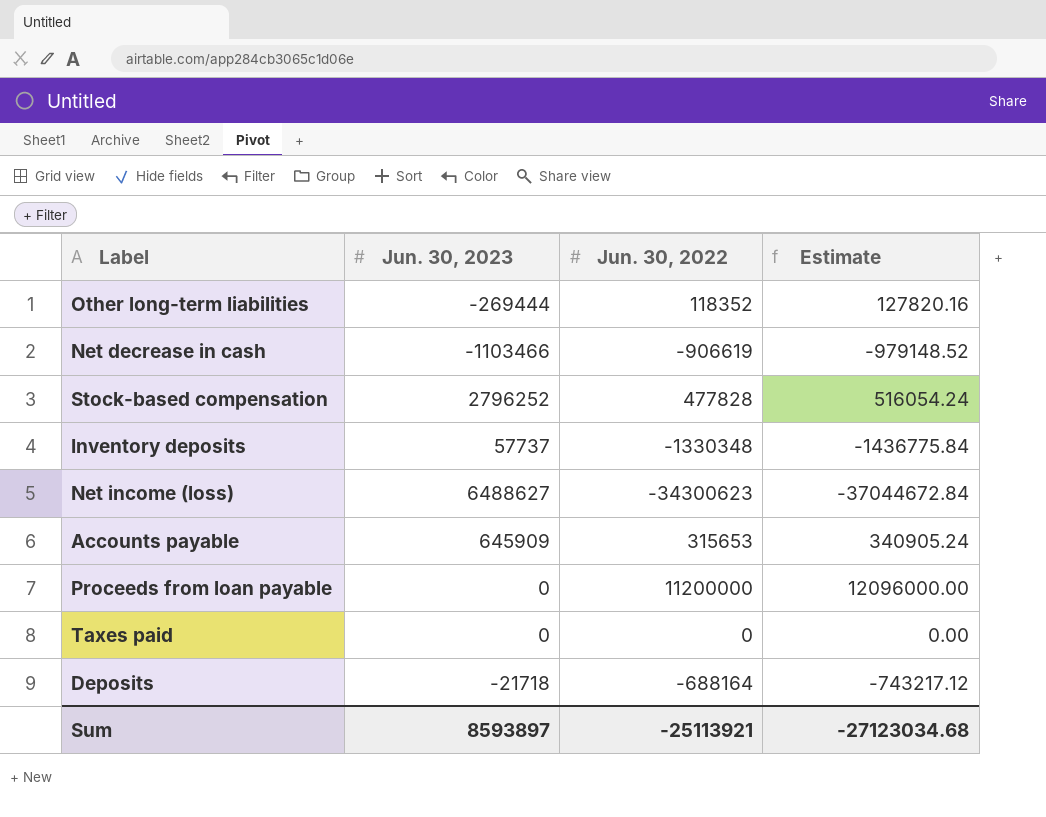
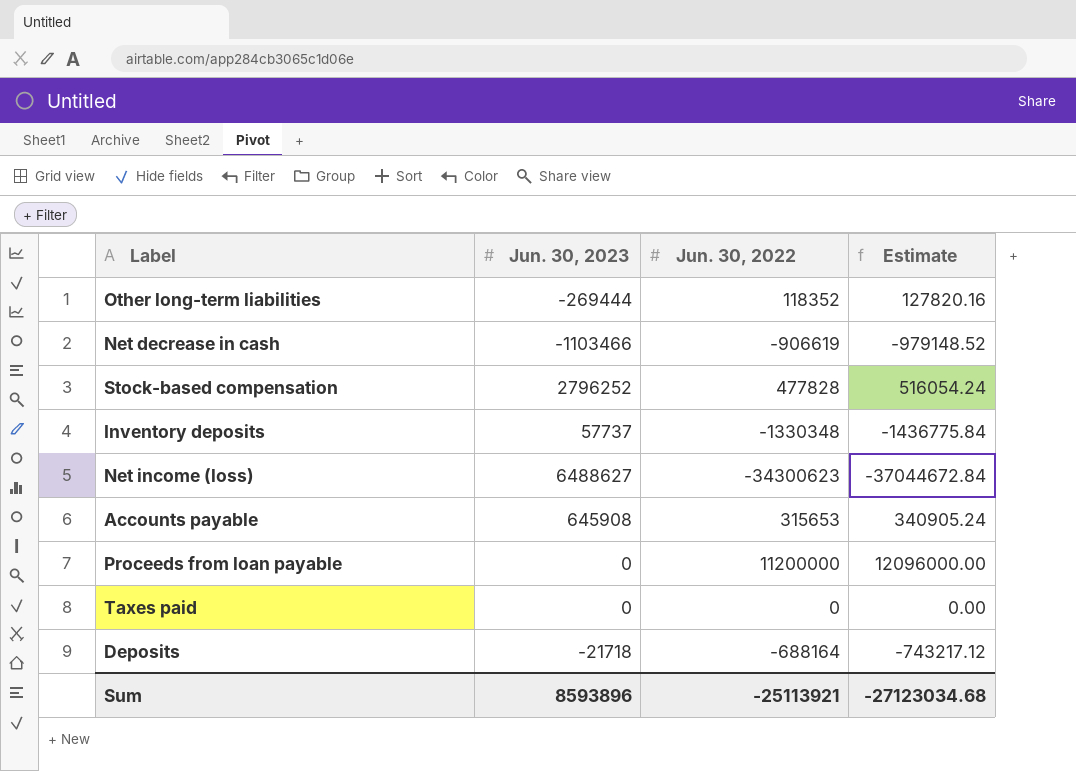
Accounts payable | Jun. 30, 2023: 645909 -> 645908
Sum | Jun. 30, 2023: 8593897 -> 8593896

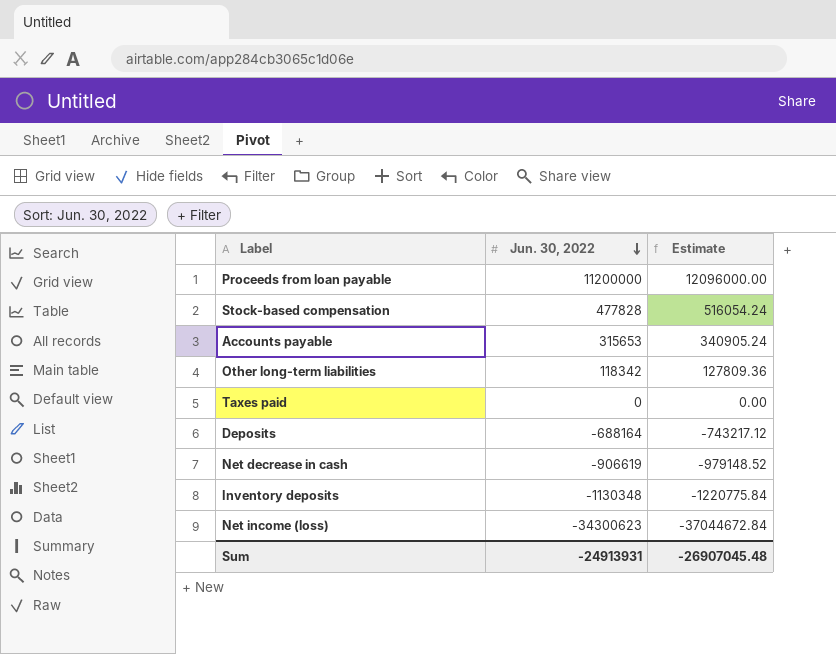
row order: none -> Jun. 30, 2022 descending
column Jun. 30, 2023 | position: 2 -> none
Other long-term liabilities | Jun. 30, 2022: 118352 -> 118342
Other long-term liabilities | Estimate: 127820.16 -> 127809.36
Inventory deposits | Jun. 30, 2022: -1330348 -> -1130348
Inventory deposits | Estimate: -1436775.84 -> -1220775.84
Sum | Jun. 30, 2022: -25113921 -> -24913931
Sum | Estimate: -27123034.68 -> -26907045.48

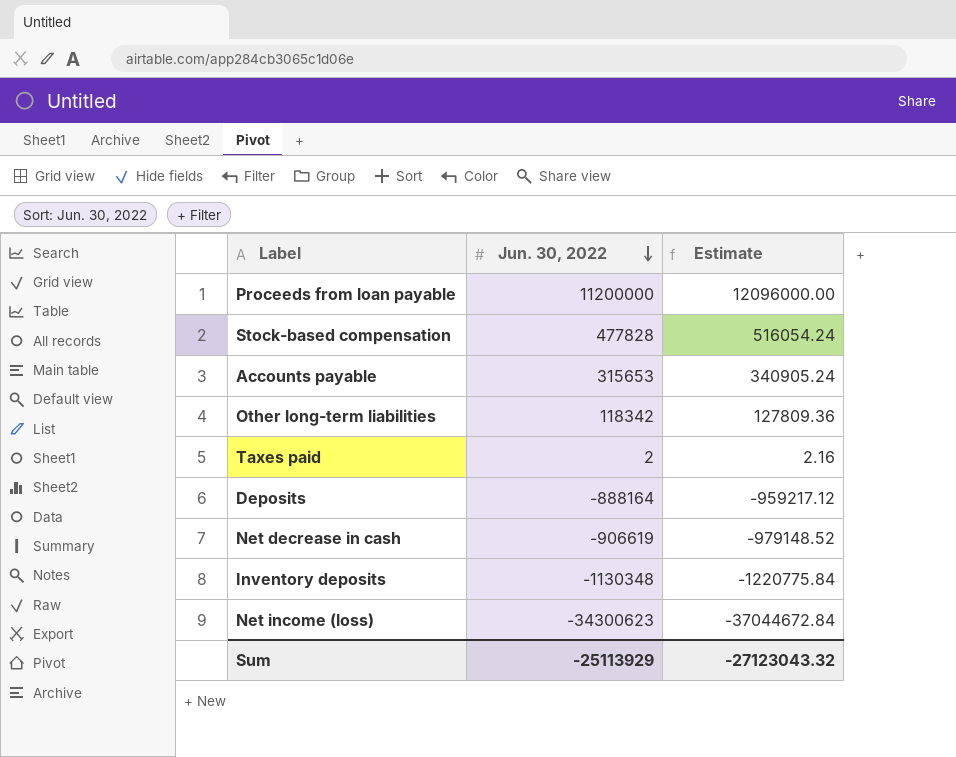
Taxes paid | Jun. 30, 2022: 0 -> 2
Taxes paid | Estimate: 0.00 -> 2.16
Deposits | Jun. 30, 2022: -688164 -> -888164
Deposits | Estimate: -743217.12 -> -959217.12
Sum | Jun. 30, 2022: -24913931 -> -25113929
Sum | Estimate: -26907045.48 -> -27123043.32

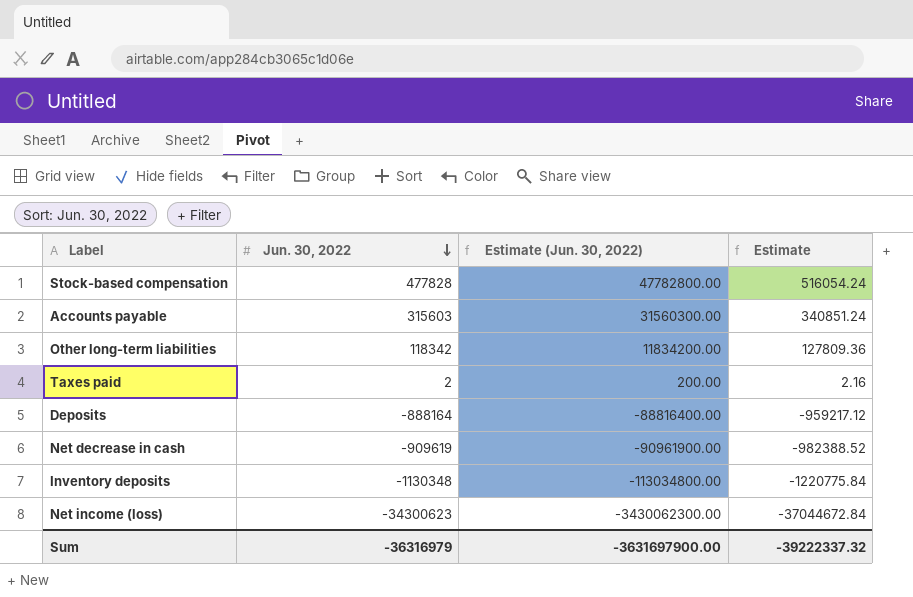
column Estimate (Jun. 30, 2022) | formula: none -> [Jun. 30, 2022] * 100
row Proceeds from loan payable: 11200000 | 12096000.00 -> none
Accounts payable | Jun. 30, 2022: 315653 -> 315603
Accounts payable | Estimate: 340905.24 -> 340851.24
Net decrease in cash | Jun. 30, 2022: -906619 -> -909619
Net decrease in cash | Estimate: -979148.52 -> -982388.52
Sum | Jun. 30, 2022: -25113929 -> -36316979
Sum | Estimate: -27123043.32 -> -39222337.32

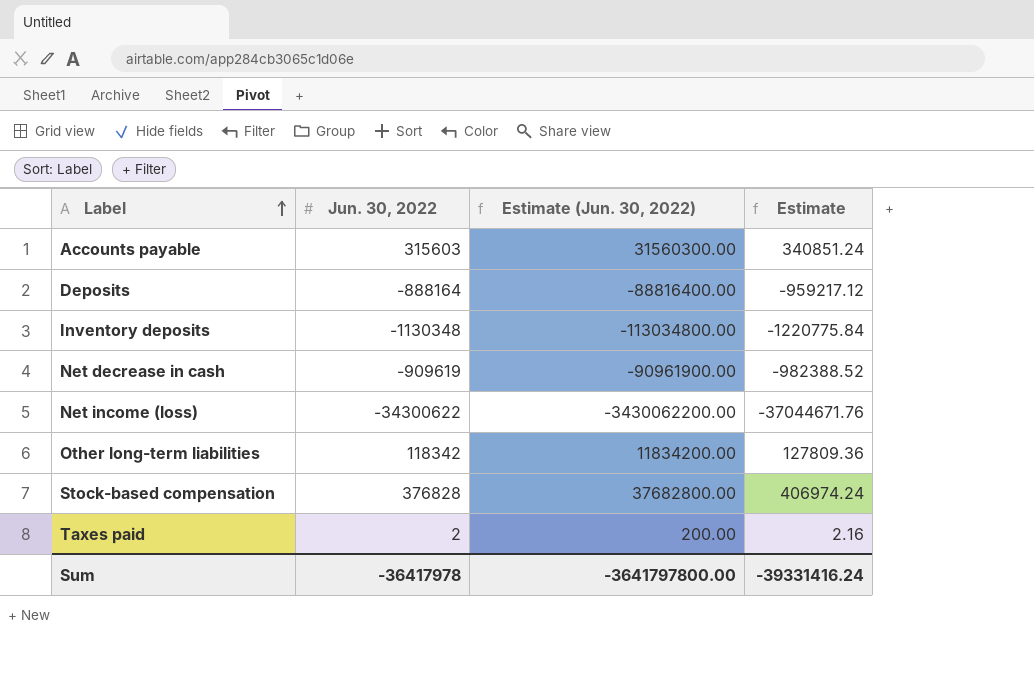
row order: Jun. 30, 2022 descending -> Label ascending
Net income (loss) | Jun. 30, 2022: -34300623 -> -34300622
Net income (loss) | Estimate (Jun. 30, 2022): -3430062300.00 -> -3430062200.00
Net income (loss) | Estimate: -37044672.84 -> -37044671.76
Stock-based compensation | Jun. 30, 2022: 477828 -> 376828
Stock-based compensation | Estimate (Jun. 30, 2022): 47782800.00 -> 37682800.00
Stock-based compensation | Estimate: 516054.24 -> 406974.24
Sum | Jun. 30, 2022: -36316979 -> -36417978
Sum | Estimate (Jun. 30, 2022): -3631697900.00 -> -3641797800.00
Sum | Estimate: -39222337.32 -> -39331416.24

